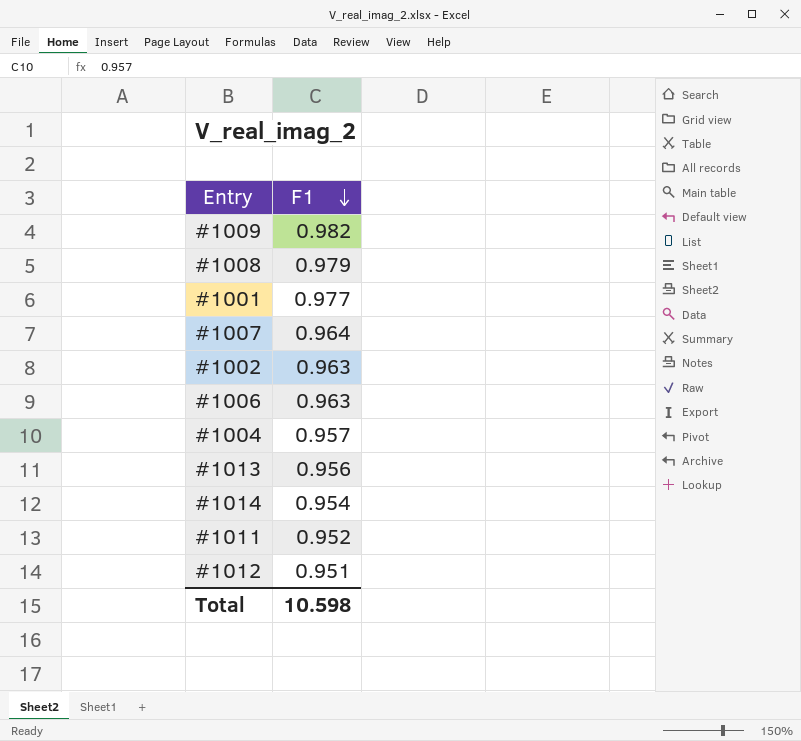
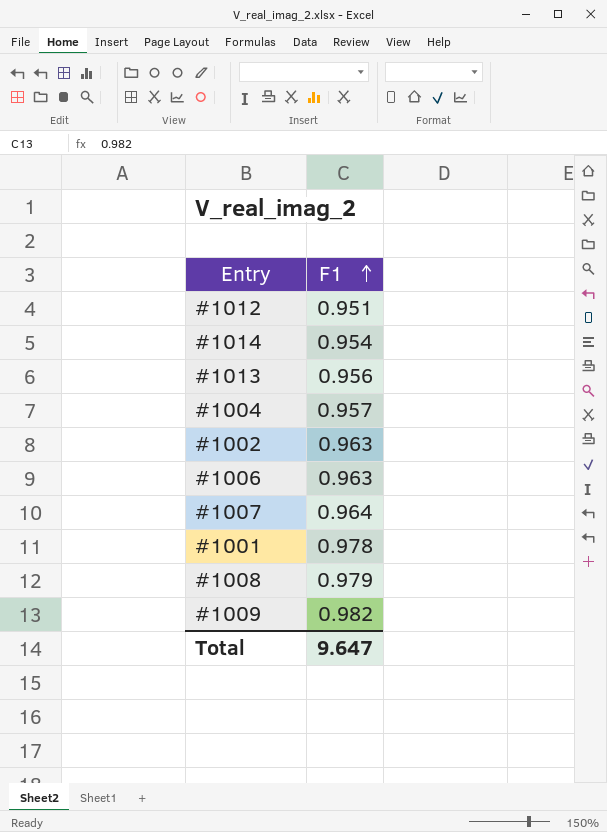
row order: F1 descending -> F1 ascending
row #1011: 0.952 -> none
#1001 | F1: 0.977 -> 0.978
Total | F1: 10.598 -> 9.647

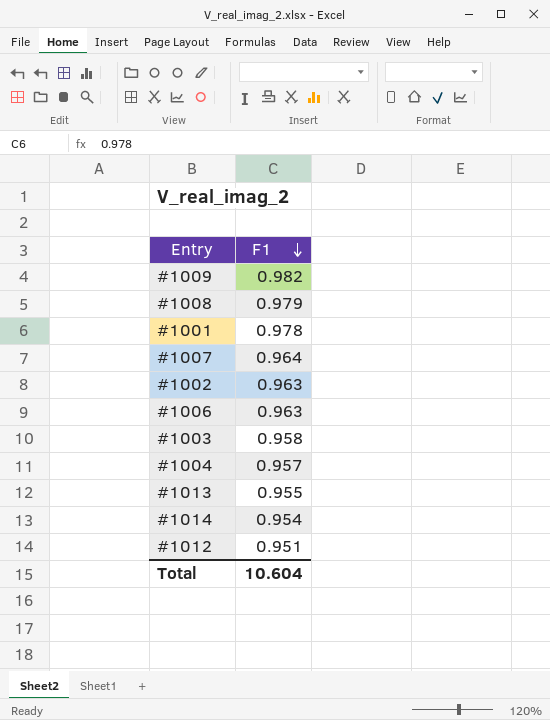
row order: F1 ascending -> F1 descending
row #1003: none -> 0.958
#1013 | F1: 0.956 -> 0.955
Total | F1: 9.647 -> 10.604

